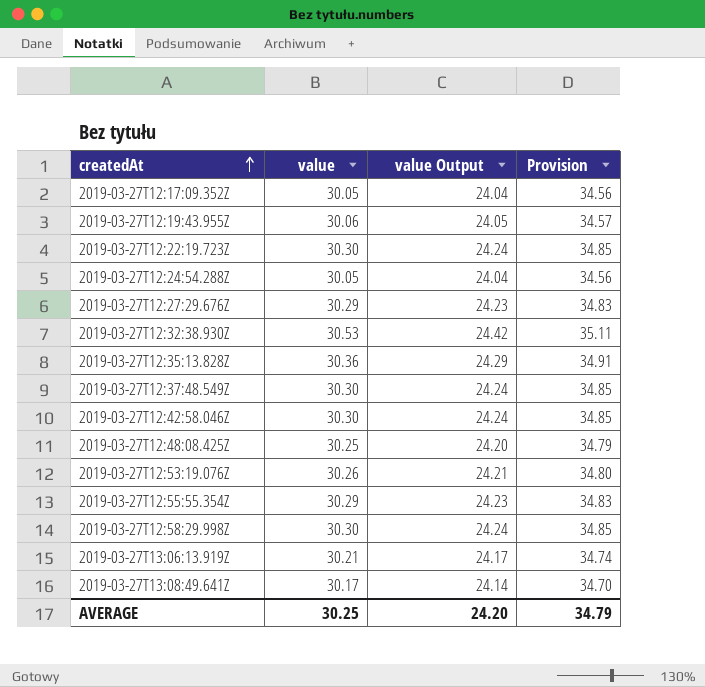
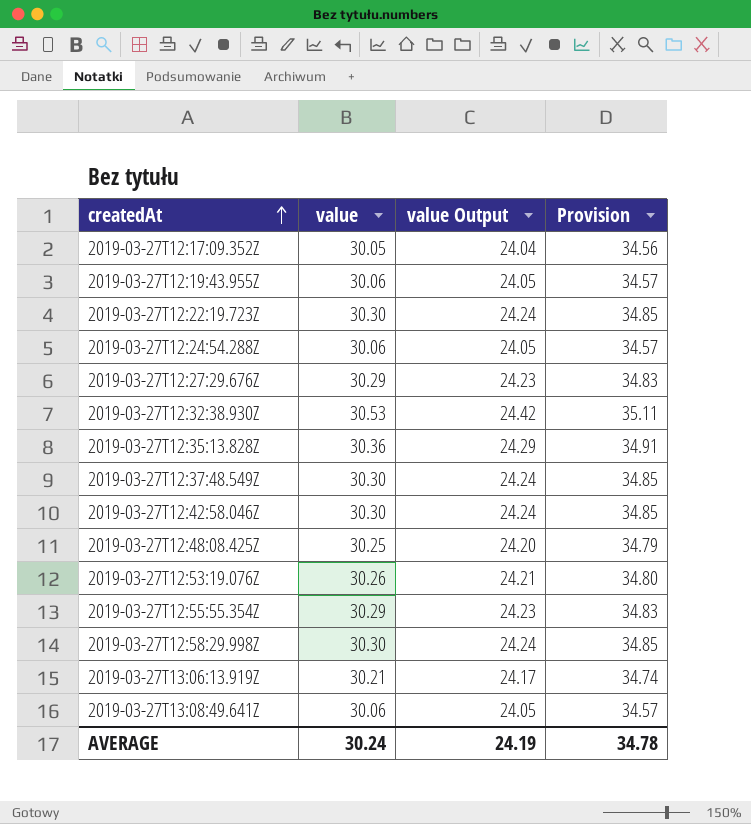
2019-03-27T12:24:54.288Z | value: 30.05 -> 30.06
2019-03-27T12:24:54.288Z | value Output: 24.04 -> 24.05
2019-03-27T12:24:54.288Z | Provision: 34.56 -> 34.57
2019-03-27T13:08:49.641Z | value: 30.17 -> 30.06
2019-03-27T13:08:49.641Z | value Output: 24.14 -> 24.05
2019-03-27T13:08:49.641Z | Provision: 34.70 -> 34.57
AVERAGE | value: 30.25 -> 30.24
AVERAGE | value Output: 24.20 -> 24.19
AVERAGE | Provision: 34.79 -> 34.78

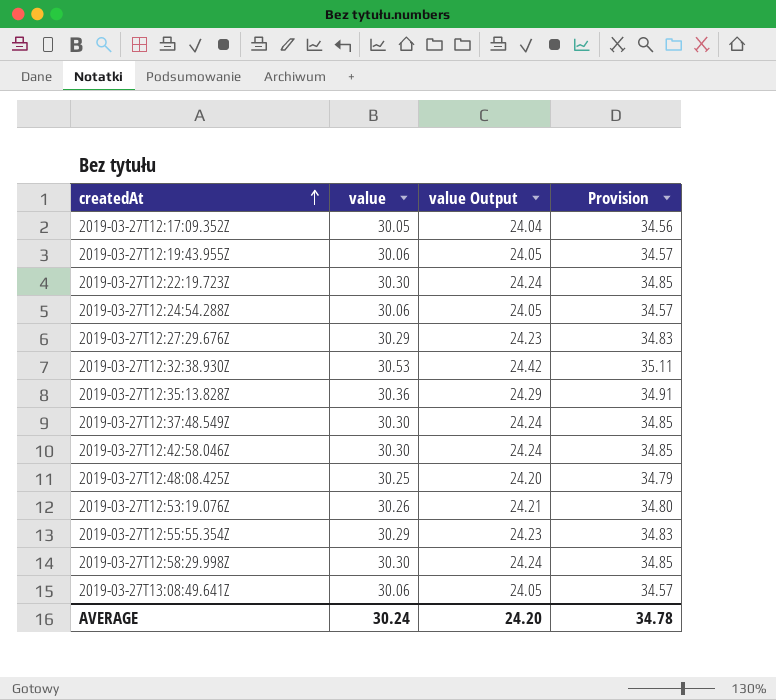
row 2019-03-27T13:06:13.919Z: 30.21 | 24.17 | 34.74 -> none
AVERAGE | value Output: 24.19 -> 24.20

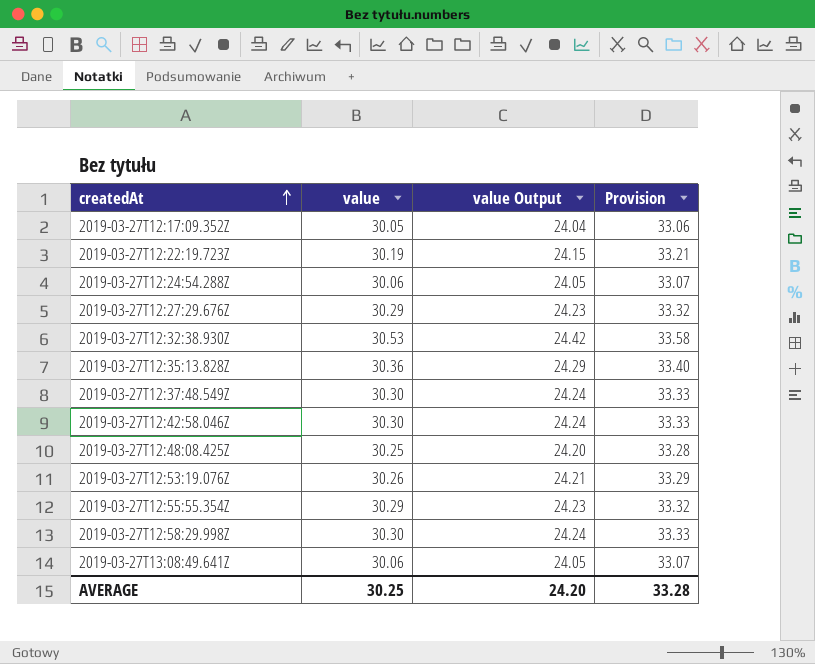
column Provision | formula: [value] * 1.15 -> [value] * 1.1
row 2019-03-27T12:19:43.955Z: 30.06 | 24.05 | 34.57 -> none
2019-03-27T12:22:19.723Z | value: 30.30 -> 30.19
2019-03-27T12:22:19.723Z | value Output: 24.24 -> 24.15
AVERAGE | value: 30.24 -> 30.25
AVERAGE | Provision: 34.78 -> 33.28

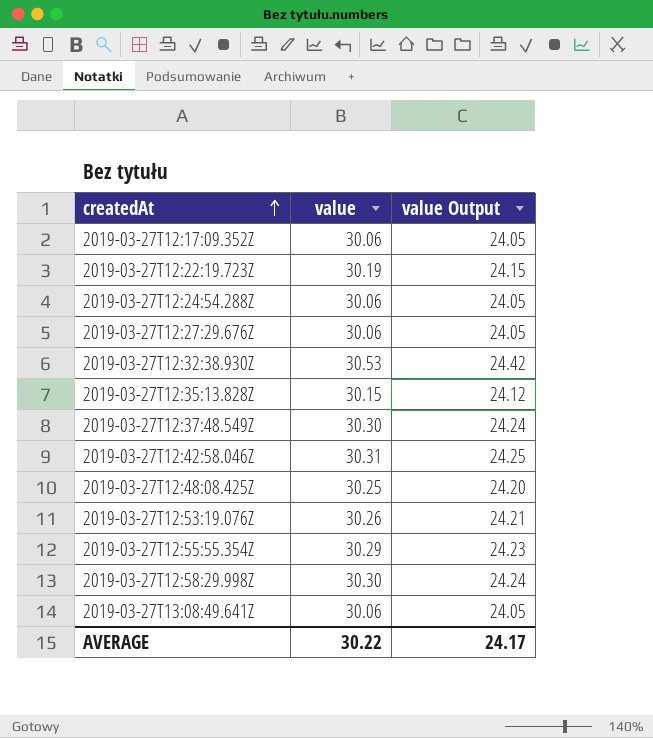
column Provision | formula: [value] * 1.1 -> none
2019-03-27T12:17:09.352Z | value: 30.05 -> 30.06
2019-03-27T12:17:09.352Z | value Output: 24.04 -> 24.05
2019-03-27T12:27:29.676Z | value: 30.29 -> 30.06
2019-03-27T12:27:29.676Z | value Output: 24.23 -> 24.05
2019-03-27T12:35:13.828Z | value: 30.36 -> 30.15
2019-03-27T12:35:13.828Z | value Output: 24.29 -> 24.12
2019-03-27T12:42:58.046Z | value: 30.30 -> 30.31
2019-03-27T12:42:58.046Z | value Output: 24.24 -> 24.25
AVERAGE | value: 30.25 -> 30.22
AVERAGE | value Output: 24.20 -> 24.17

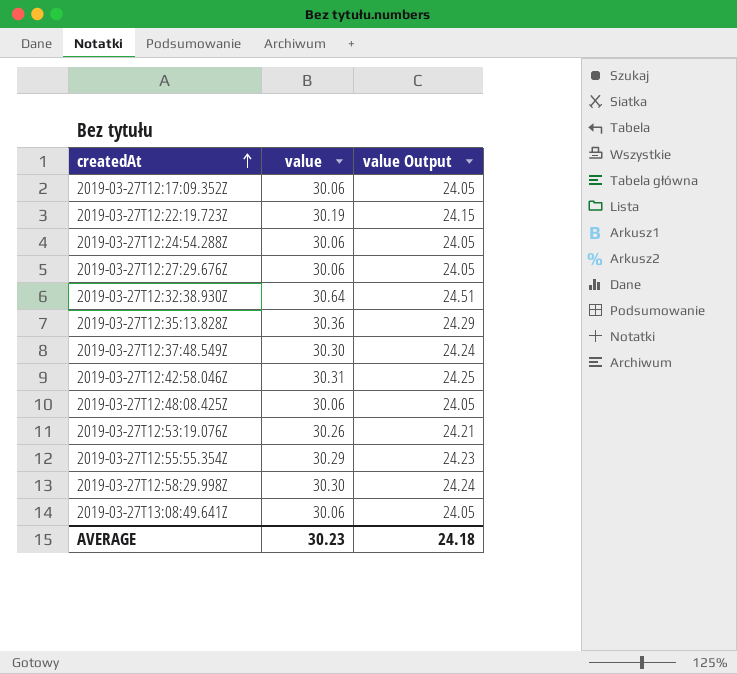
2019-03-27T12:32:38.930Z | value: 30.53 -> 30.64
2019-03-27T12:32:38.930Z | value Output: 24.42 -> 24.51
2019-03-27T12:35:13.828Z | value: 30.15 -> 30.36
2019-03-27T12:35:13.828Z | value Output: 24.12 -> 24.29
2019-03-27T12:48:08.425Z | value: 30.25 -> 30.06
2019-03-27T12:48:08.425Z | value Output: 24.20 -> 24.05
AVERAGE | value: 30.22 -> 30.23
AVERAGE | value Output: 24.17 -> 24.18

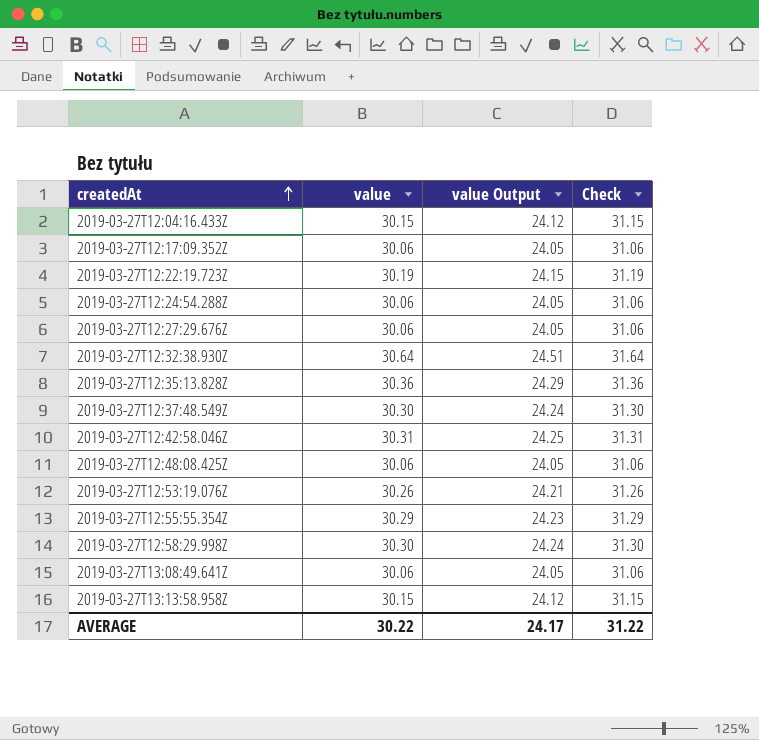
column Check | formula: none -> [value] + 1
row 2019-03-27T12:04:16.433Z: none -> 30.15 | 24.12 | 31.15
row 2019-03-27T13:13:58.958Z: none -> 30.15 | 24.12 | 31.15
AVERAGE | value: 30.23 -> 30.22
AVERAGE | value Output: 24.18 -> 24.17

